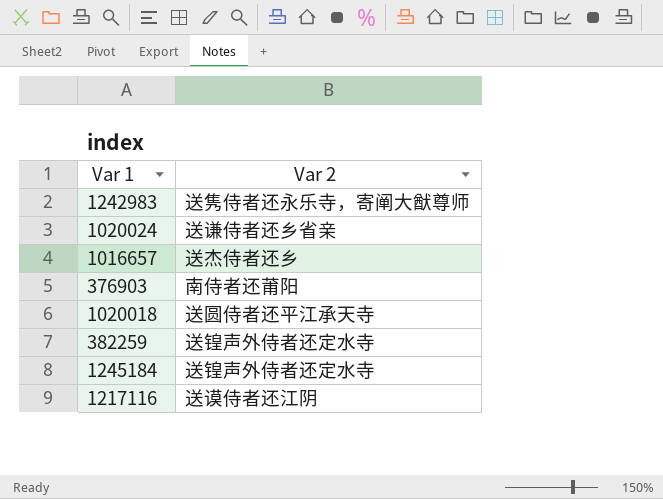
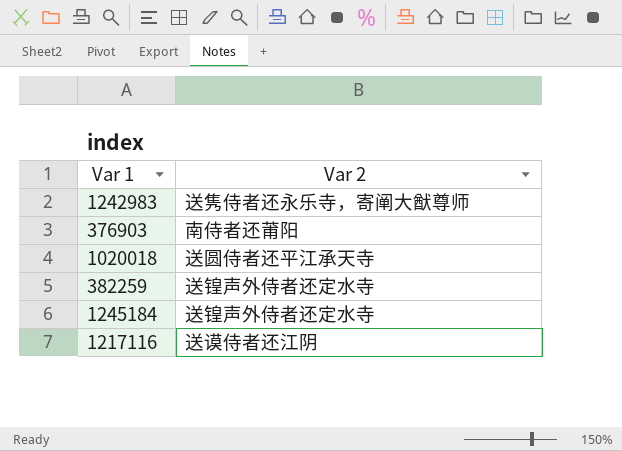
row 1020024: 送谦侍者还乡省亲 -> none
row 1016657: 送杰侍者还乡 -> none

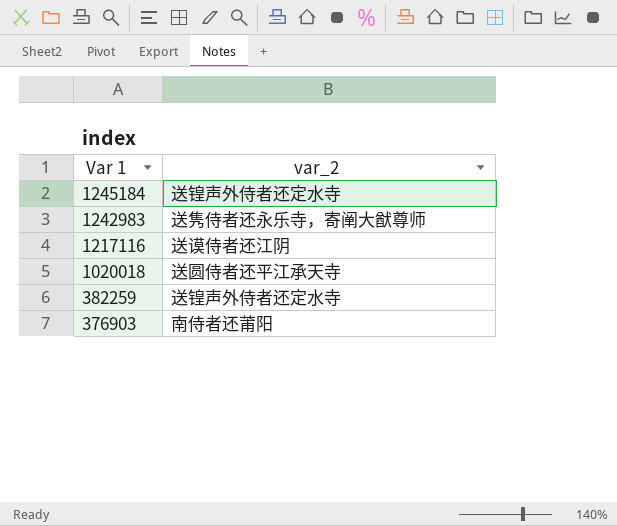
row order: none -> Var 1 descending
column name: Var 2 -> var_2

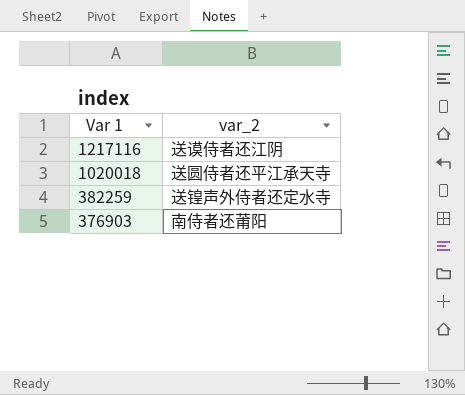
row 1245184: 送锽声外侍者还定水寺 -> none
row 1242983: 送隽侍者还永乐寺，寄阐大猷尊师 -> none

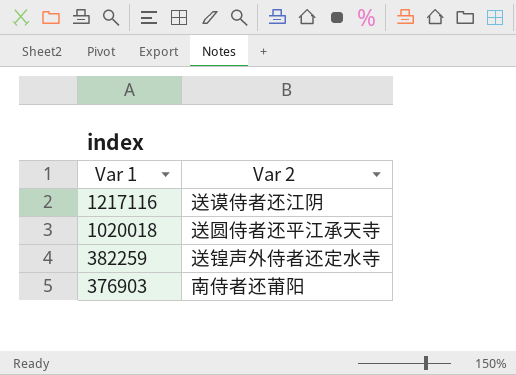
column name: var_2 -> Var 2

